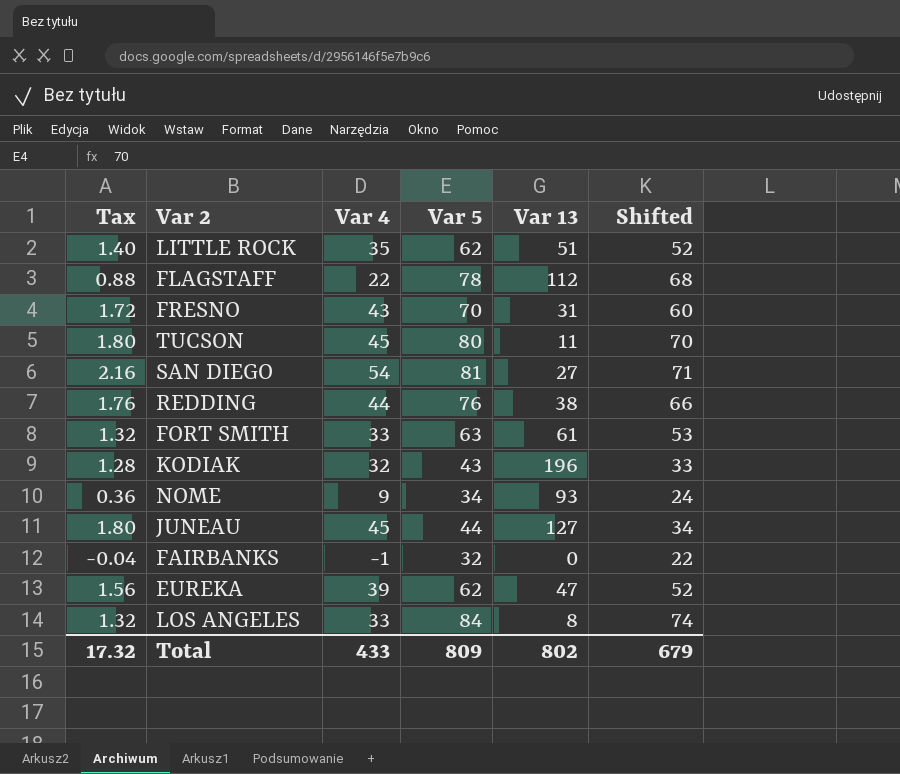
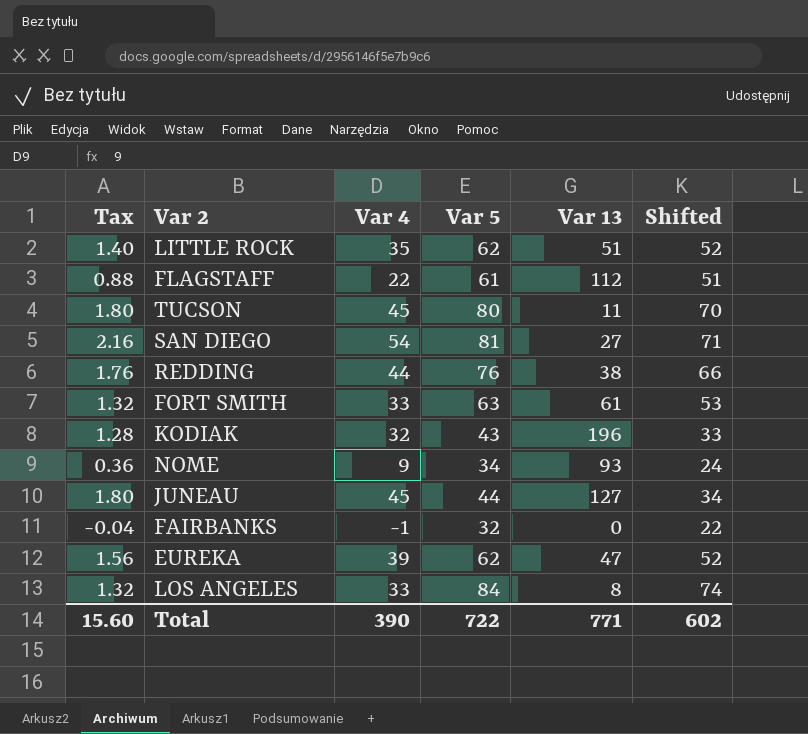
row FRESNO: 1.72 | 43 | 70 | 31 | 60 -> none
FLAGSTAFF | Var 5: 78 -> 61
FLAGSTAFF | Shifted: 68 -> 51
Total | Tax: 17.32 -> 15.60
Total | Var 4: 433 -> 390
Total | Var 5: 809 -> 722
Total | Var 13: 802 -> 771
Total | Shifted: 679 -> 602

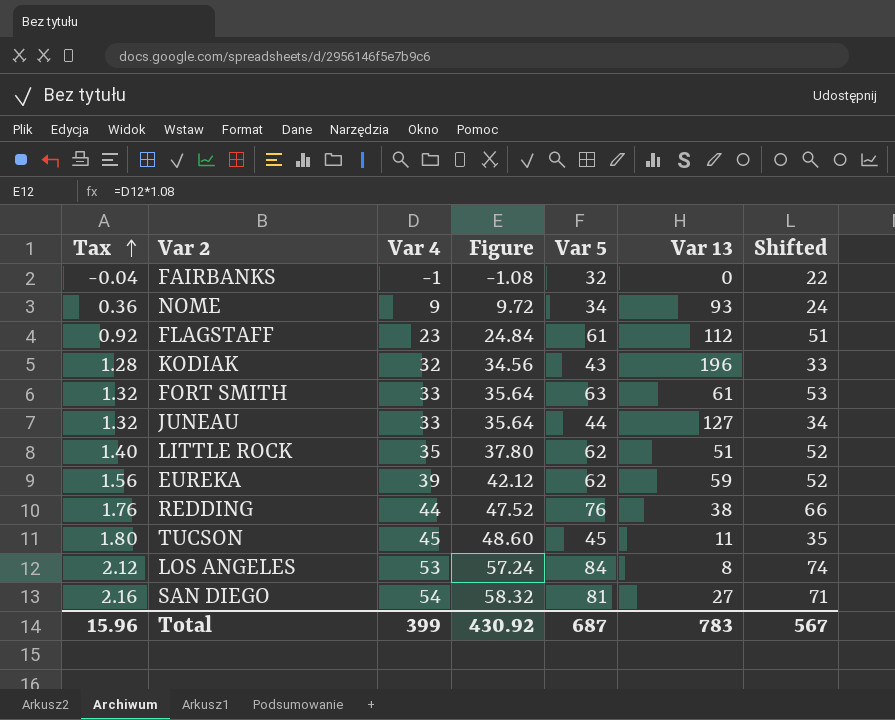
row order: none -> Tax ascending
column Figure | formula: none -> [Var 4] * 1.08
FLAGSTAFF | Tax: 0.88 -> 0.92
FLAGSTAFF | Var 4: 22 -> 23
JUNEAU | Tax: 1.80 -> 1.32
JUNEAU | Var 4: 45 -> 33
EUREKA | Var 13: 47 -> 59
TUCSON | Var 5: 80 -> 45
TUCSON | Shifted: 70 -> 35
LOS ANGELES | Tax: 1.32 -> 2.12
LOS ANGELES | Var 4: 33 -> 53
Total | Tax: 15.60 -> 15.96
Total | Var 4: 390 -> 399
Total | Var 5: 722 -> 687
Total | Var 13: 771 -> 783
Total | Shifted: 602 -> 567

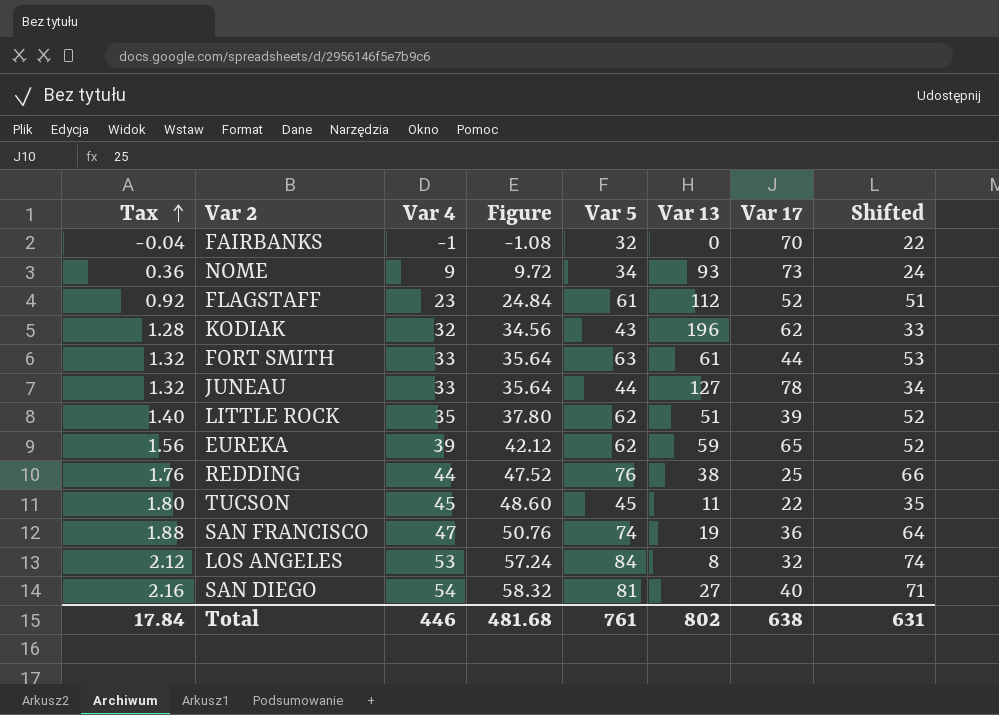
column Var 17 | position: none -> 7
row SAN FRANCISCO: none -> 1.88 | 47 | 50.76 | 74 | 19 | 36 | 64
Total | Tax: 15.96 -> 17.84
Total | Var 4: 399 -> 446
Total | Figure: 430.92 -> 481.68
Total | Var 5: 687 -> 761
Total | Var 13: 783 -> 802
Total | Shifted: 567 -> 631

